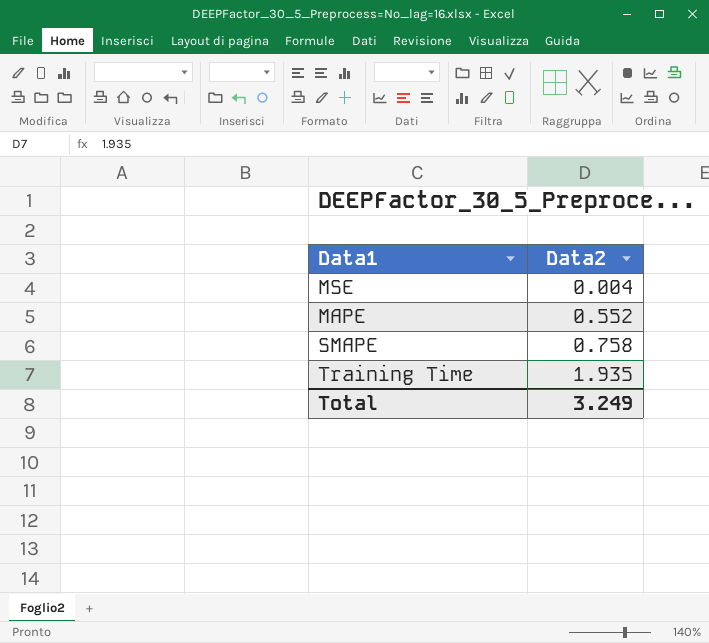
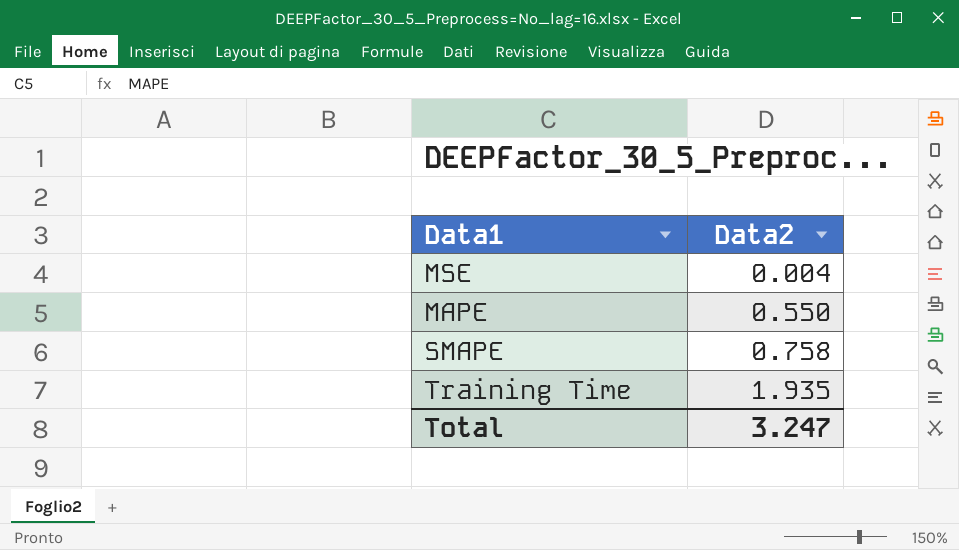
MAPE | Data2: 0.552 -> 0.550
Total | Data2: 3.249 -> 3.247

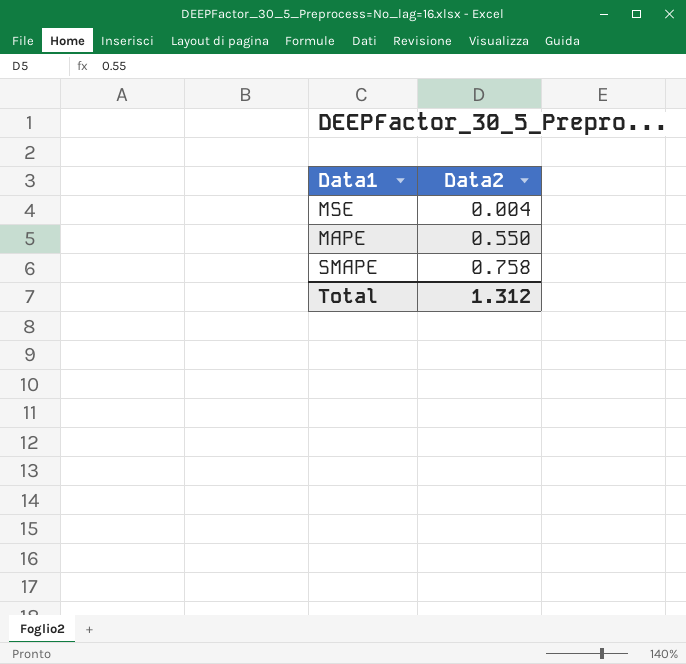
row Training Time: 1.935 -> none
Total | Data2: 3.247 -> 1.312

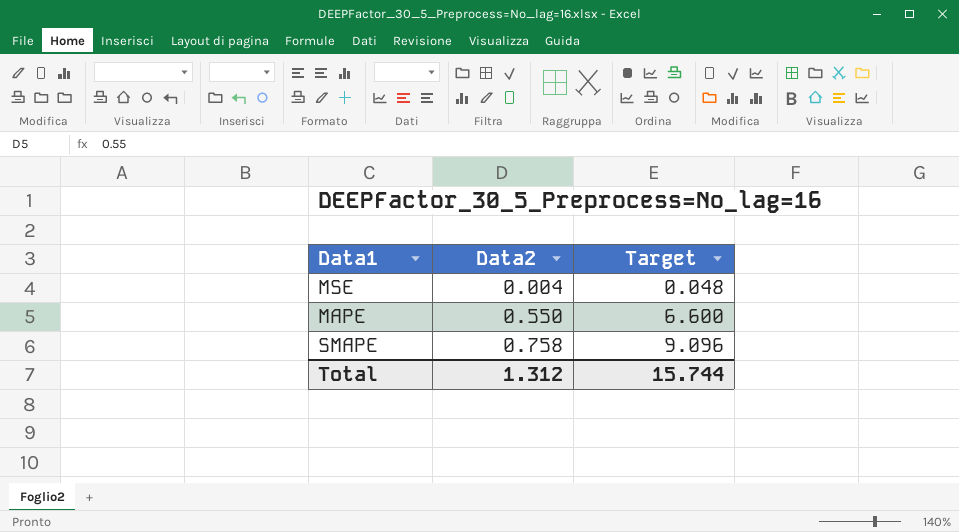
column Target | formula: none -> [Data2] * 12

